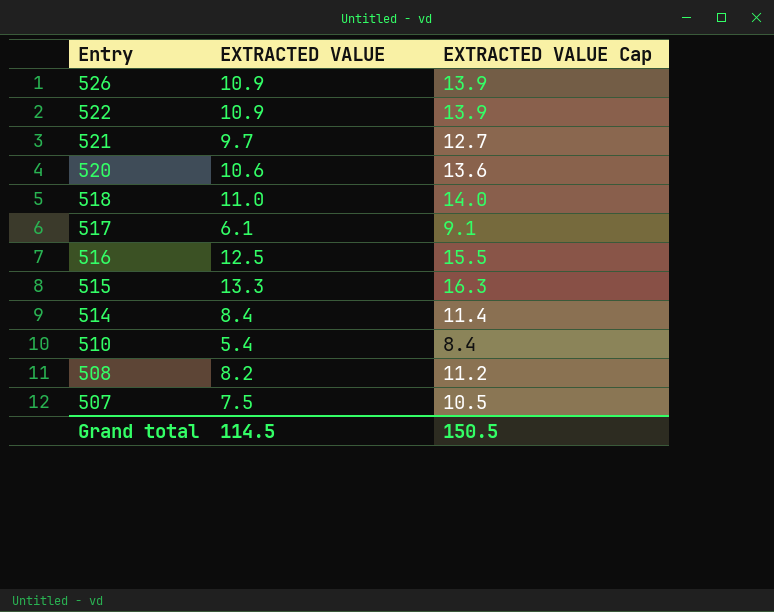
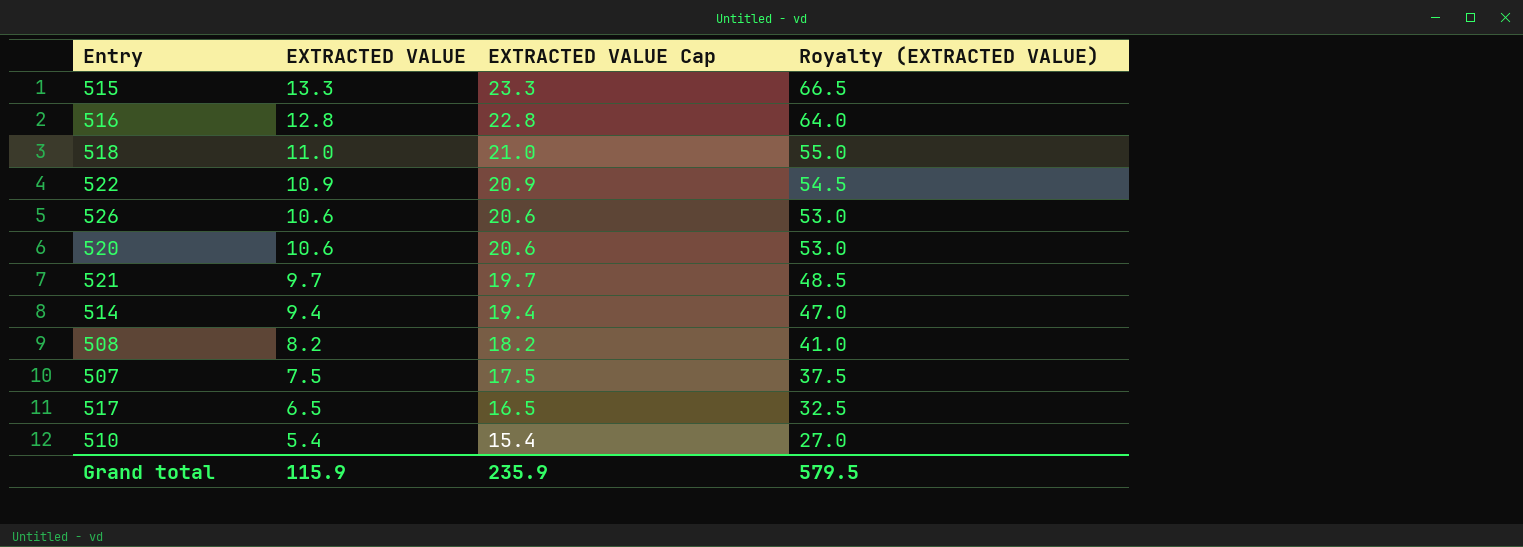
row order: Entry descending -> EXTRACTED VALUE descending
column EXTRACTED VALUE Cap | formula: [EXTRACTED VALUE] + 3 -> [EXTRACTED VALUE] + 10
column Royalty (EXTRACTED VALUE) | formula: none -> [EXTRACTED VALUE] * 5
516 | EXTRACTED VALUE: 12.5 -> 12.8
526 | EXTRACTED VALUE: 10.9 -> 10.6
514 | EXTRACTED VALUE: 8.4 -> 9.4
517 | EXTRACTED VALUE: 6.1 -> 6.5
Grand total | EXTRACTED VALUE: 114.5 -> 115.9
Grand total | EXTRACTED VALUE Cap: 150.5 -> 235.9

